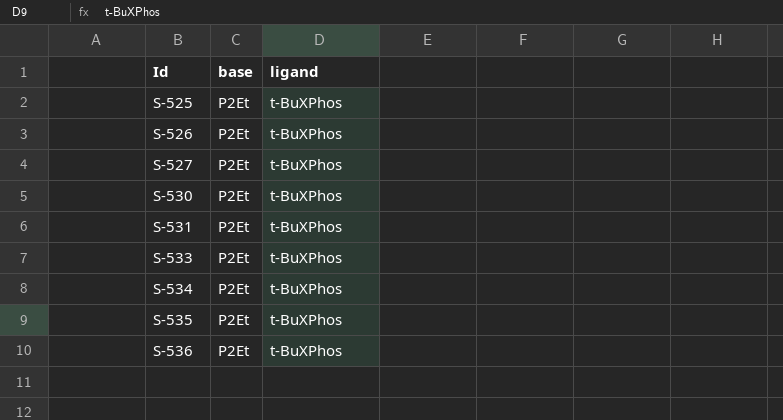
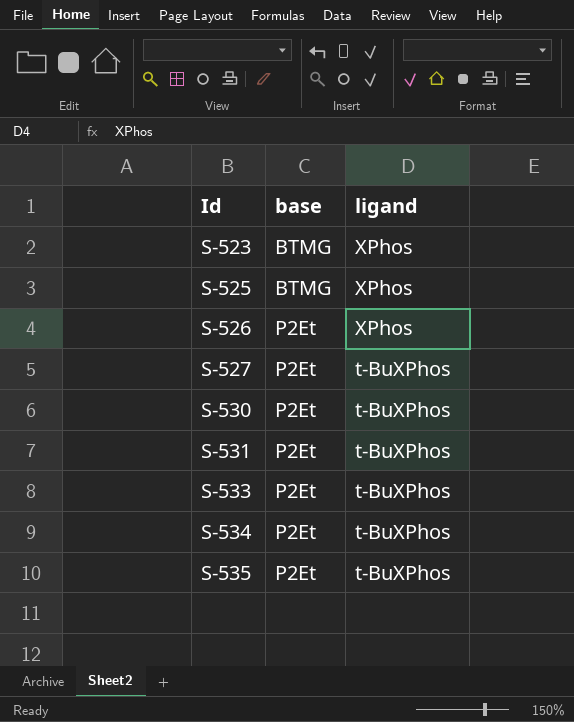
row S-536: P2Et | t-BuXPhos -> none
row S-523: none -> BTMG | XPhos
S-525 | base: P2Et -> BTMG
S-525 | ligand: t-BuXPhos -> XPhos
S-526 | ligand: t-BuXPhos -> XPhos

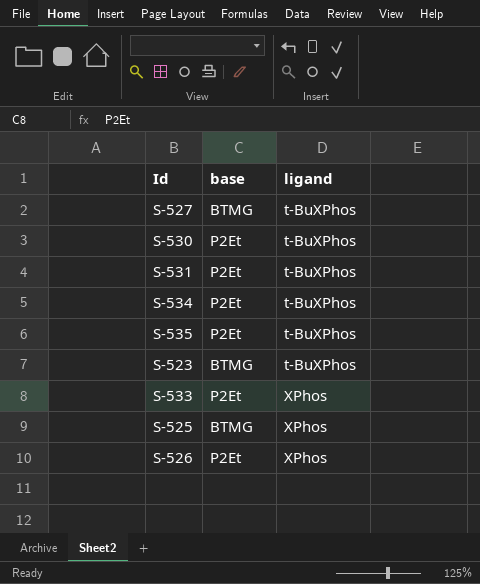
row order: Id ascending -> ligand ascending
S-527 | base: P2Et -> BTMG
S-523 | ligand: XPhos -> t-BuXPhos
S-533 | ligand: t-BuXPhos -> XPhos

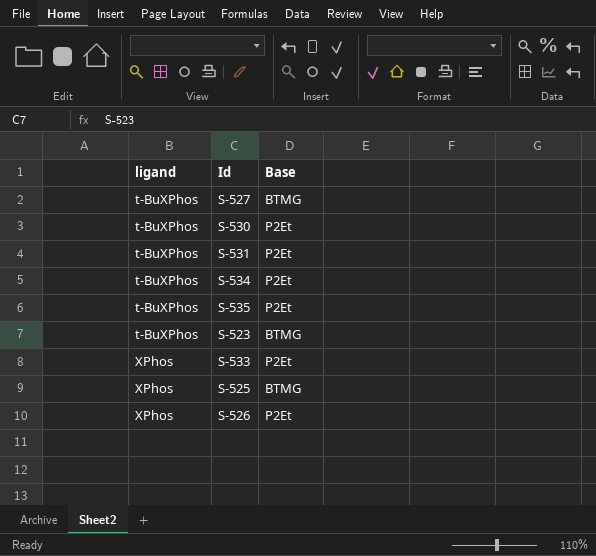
column ligand | position: 3 -> 1
column name: base -> Base

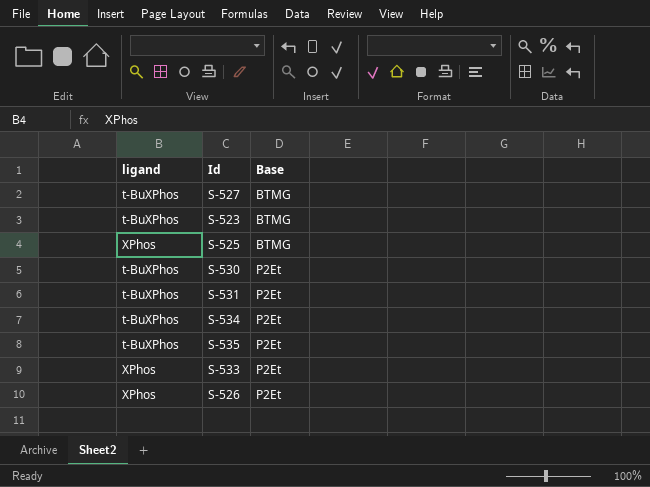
row order: ligand ascending -> Base ascending

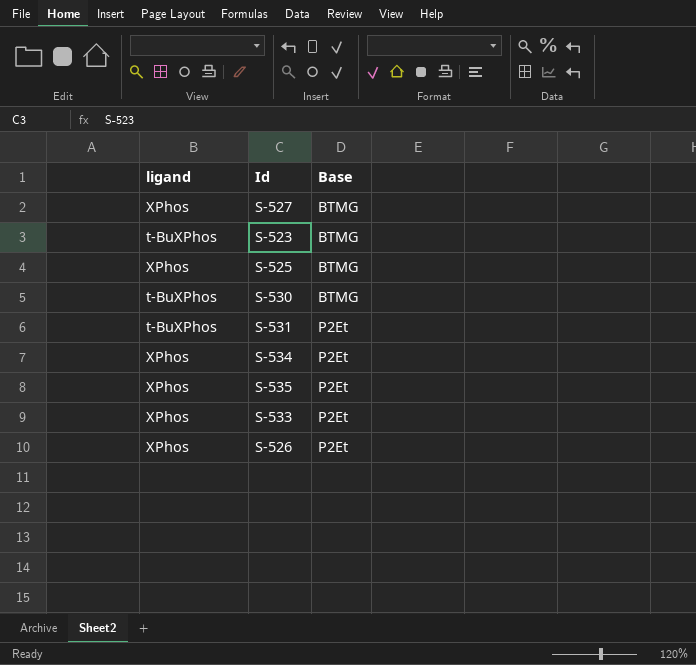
S-527 | ligand: t-BuXPhos -> XPhos
S-530 | Base: P2Et -> BTMG
S-534 | ligand: t-BuXPhos -> XPhos
S-535 | ligand: t-BuXPhos -> XPhos

